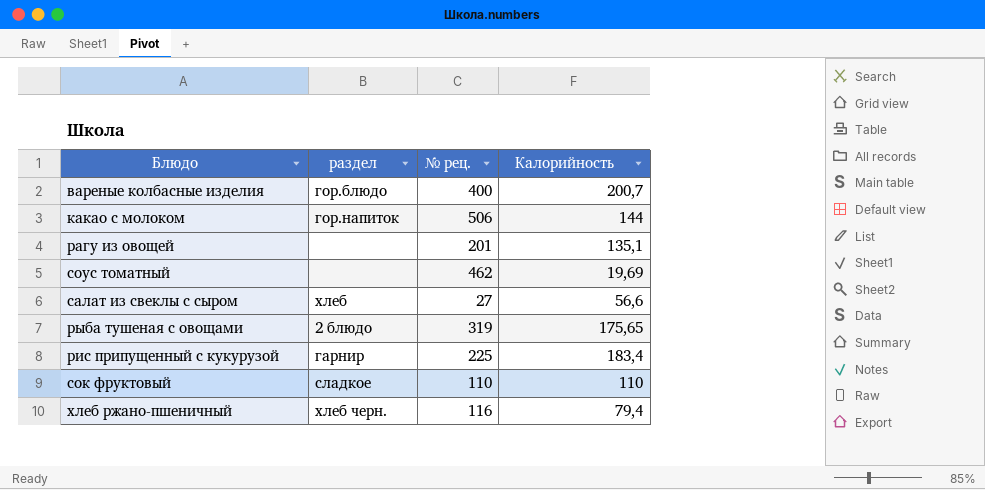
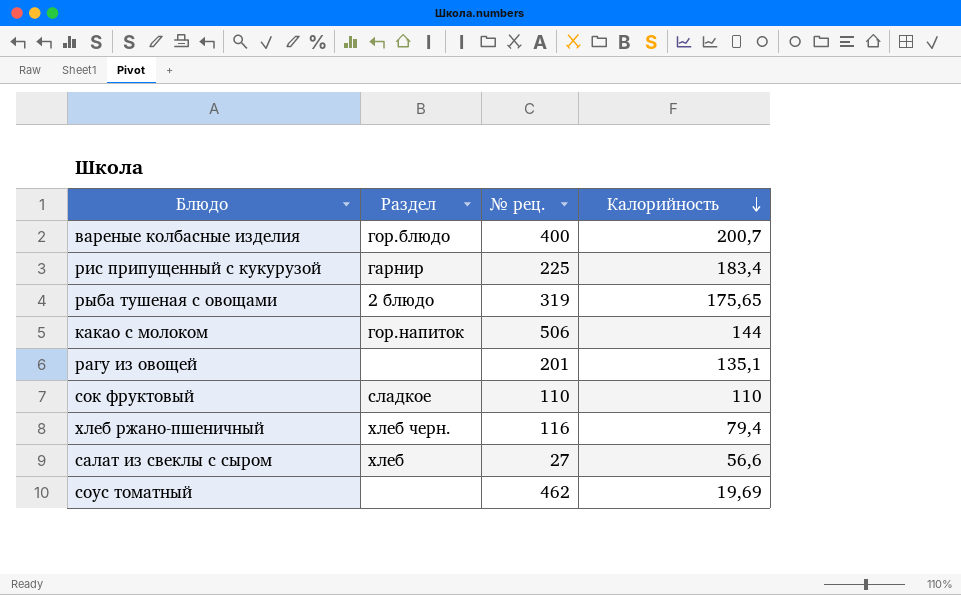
row order: none -> Калорийность descending
column name: раздел -> Раздел

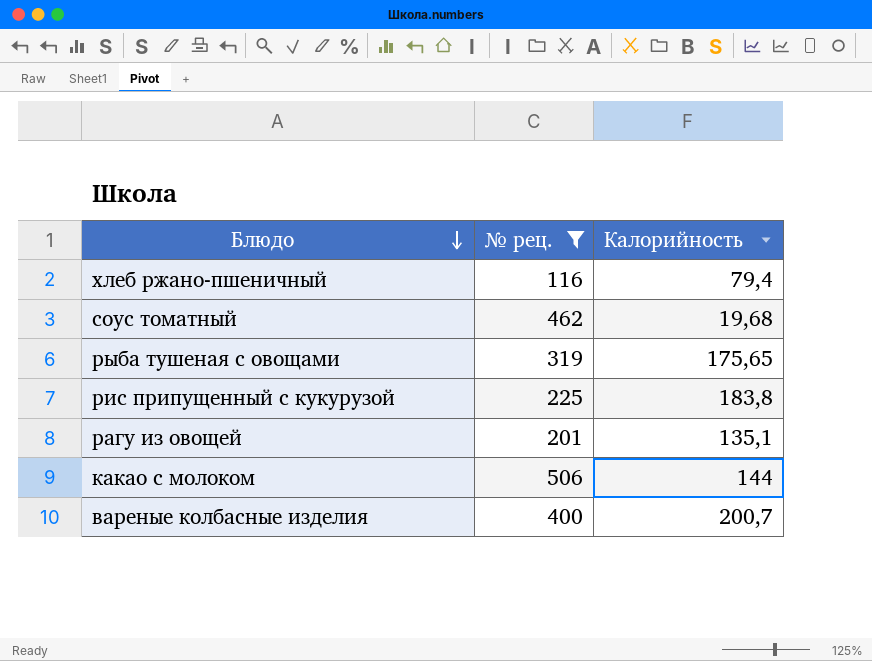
filter: none -> № рец. >= 116
row order: Калорийность descending -> Блюдо descending
column Раздел | position: 2 -> none
соус томатный | Калорийность: 19,69 -> 19,68
рис припущенный с кукурузой | Калорийность: 183,4 -> 183,8

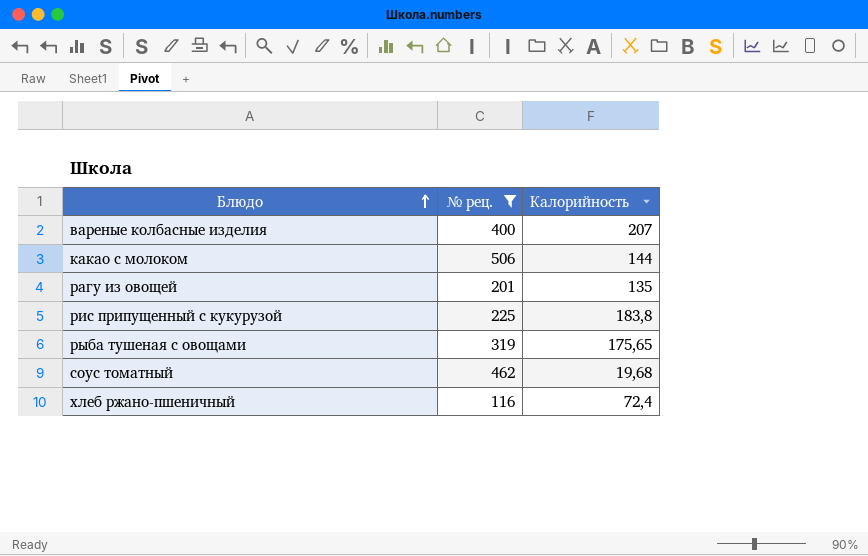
row order: Блюдо descending -> Блюдо ascending
вареные колбасные изделия | Калорийность: 200,7 -> 207
рагу из овощей | Калорийность: 135,1 -> 135
хлеб ржано-пшеничный | Калорийность: 79,4 -> 72,4

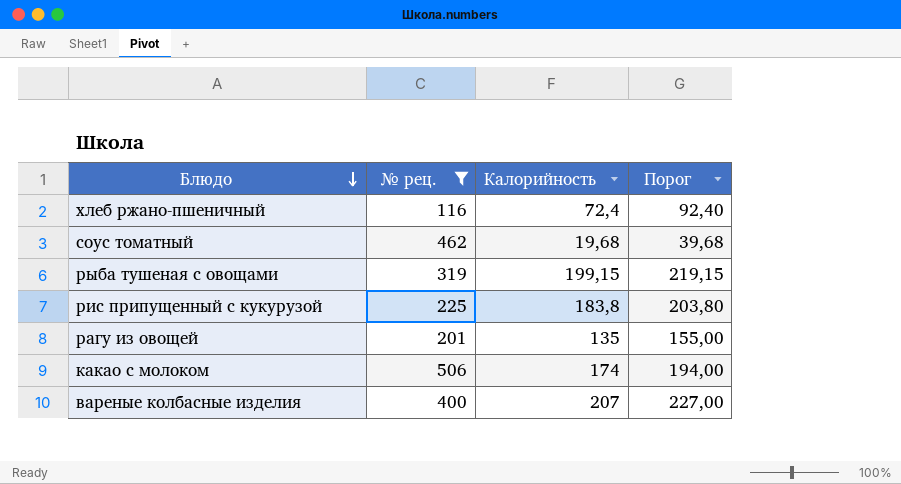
row order: Блюдо ascending -> Блюдо descending
column Порог | formula: none -> [Калорийность] + 20
рыба тушеная с овощами | Калорийность: 175,65 -> 199,15
какао с молоком | Калорийность: 144 -> 174

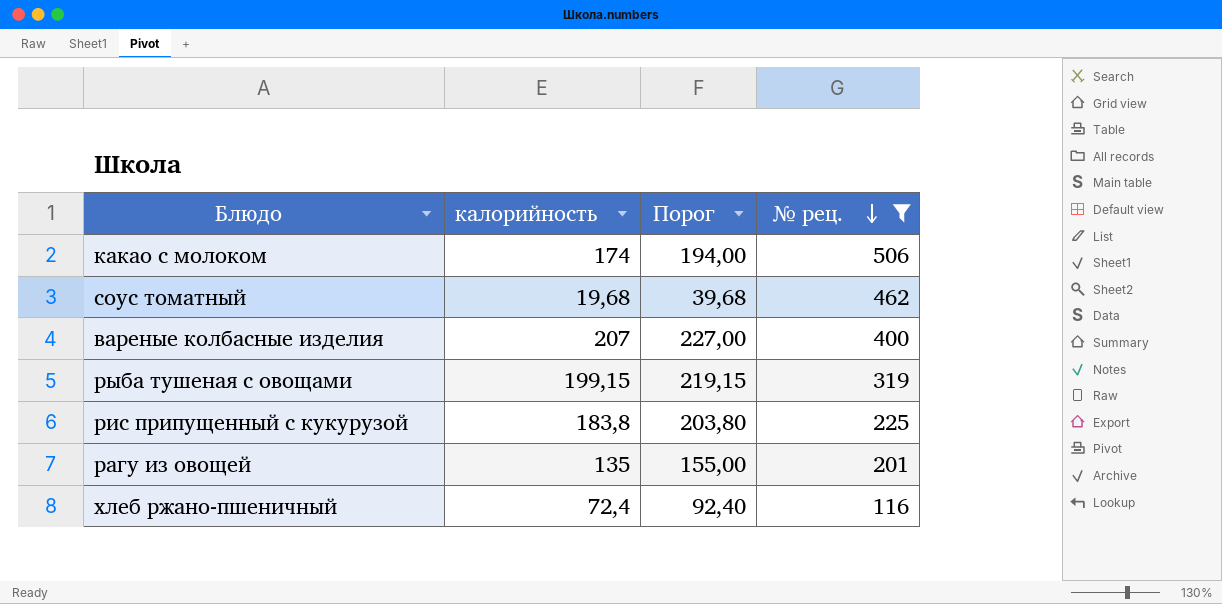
row order: Блюдо descending -> № рец. descending
column name: Калорийность -> калорийность
column № рец. | position: 2 -> 4

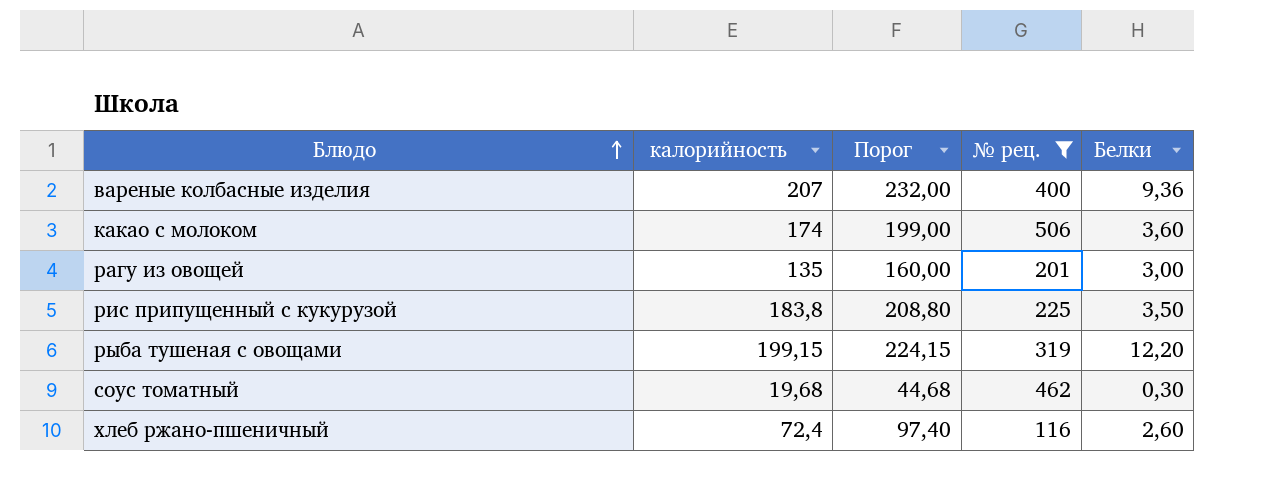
row order: № рец. descending -> Блюдо ascending
column Порог | formula: [калорийность] + 20 -> [калорийность] + 25
column Белки | position: none -> 5

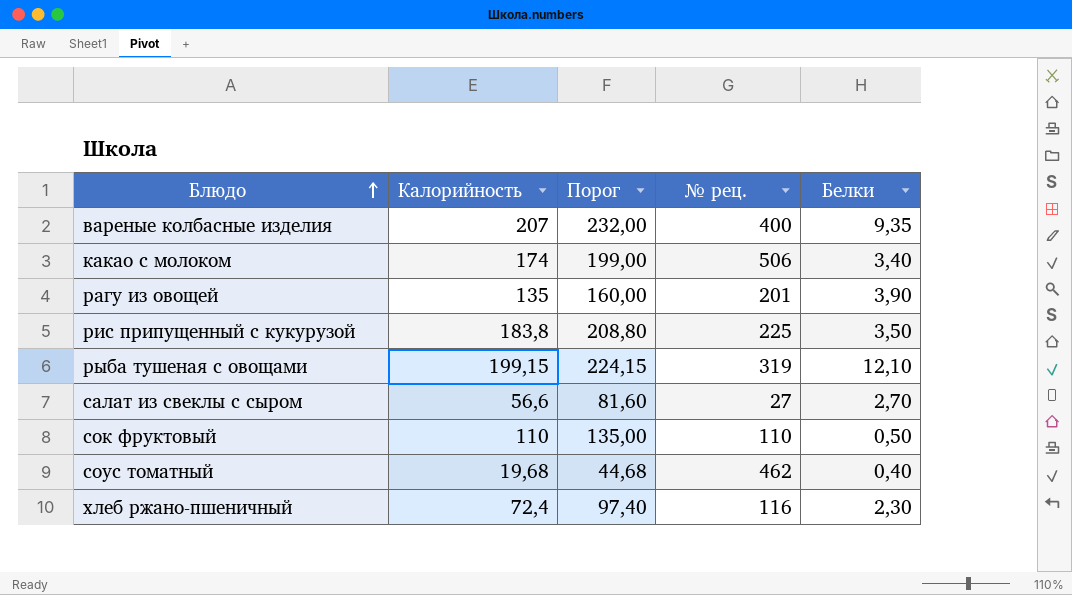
filter: № рец. >= 116 -> none
column name: калорийность -> Калорийность
вареные колбасные изделия | Белки: 9,36 -> 9,35
какао с молоком | Белки: 3,60 -> 3,40
рагу из овощей | Белки: 3,00 -> 3,90
рыба тушеная с овощами | Белки: 12,20 -> 12,10
соус томатный | Белки: 0,30 -> 0,40
хлеб ржано-пшеничный | Белки: 2,60 -> 2,30

